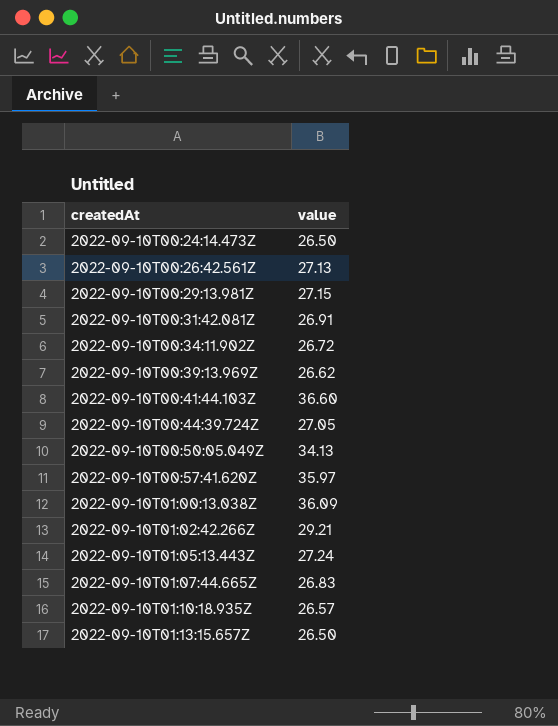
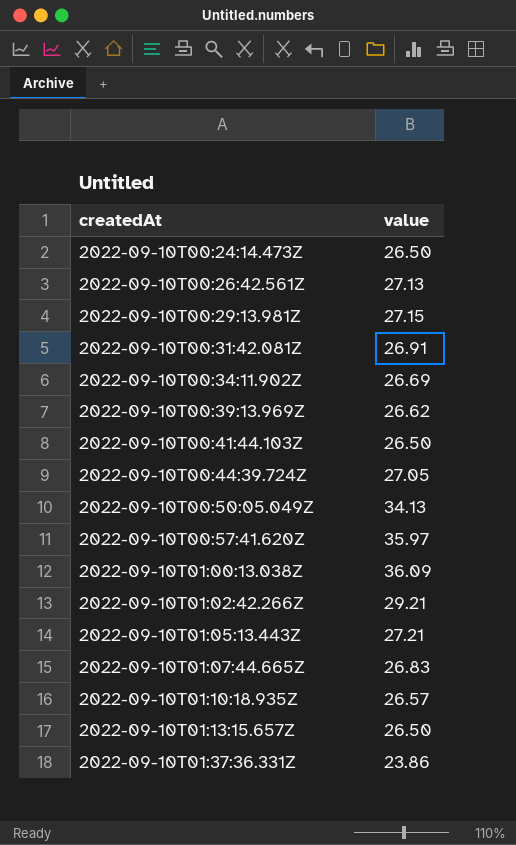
2022-09-10T00:34:11.902Z | value: 26.72 -> 26.69
2022-09-10T00:41:44.103Z | value: 36.60 -> 26.50
2022-09-10T01:05:13.443Z | value: 27.24 -> 27.21
row 2022-09-10T01:37:36.331Z: none -> 23.86

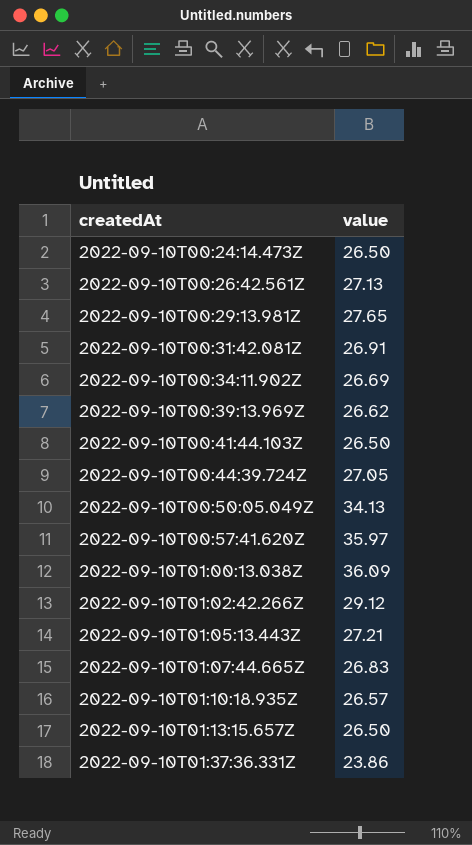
2022-09-10T00:29:13.981Z | value: 27.15 -> 27.65
2022-09-10T01:02:42.266Z | value: 29.21 -> 29.12

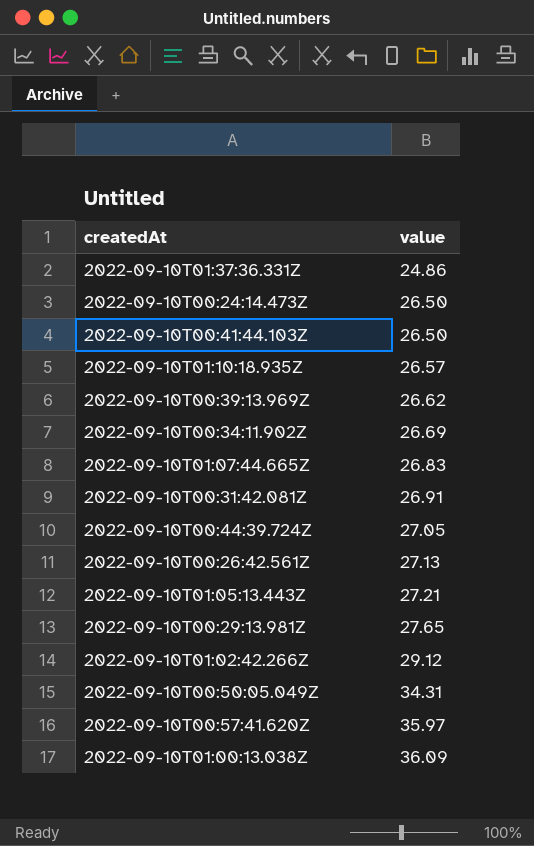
row order: createdAt ascending -> value ascending
row 2022-09-10T01:13:15.657Z: 26.50 -> none
2022-09-10T01:37:36.331Z | value: 23.86 -> 24.86
2022-09-10T00:50:05.049Z | value: 34.13 -> 34.31

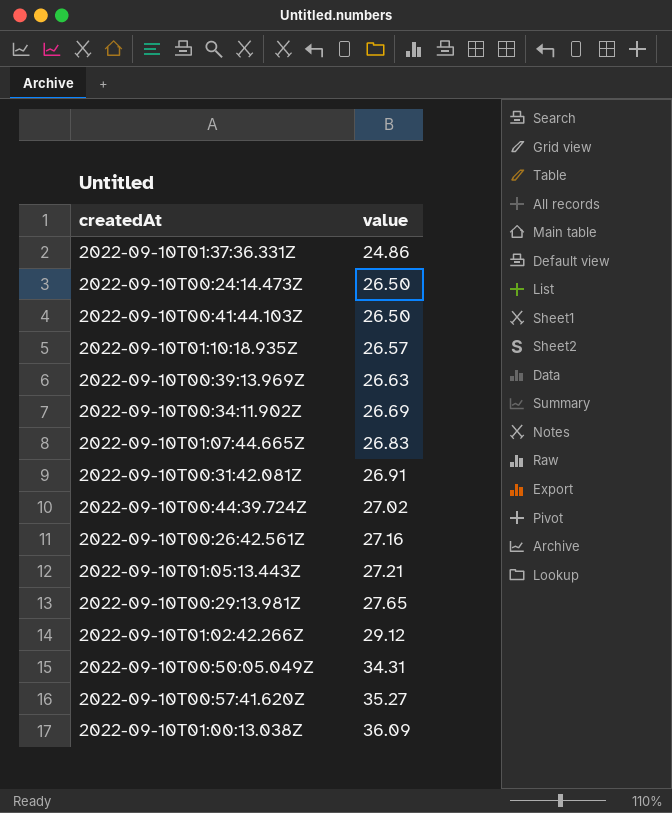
2022-09-10T00:39:13.969Z | value: 26.62 -> 26.63
2022-09-10T00:44:39.724Z | value: 27.05 -> 27.02
2022-09-10T00:26:42.561Z | value: 27.13 -> 27.16
2022-09-10T00:57:41.620Z | value: 35.97 -> 35.27

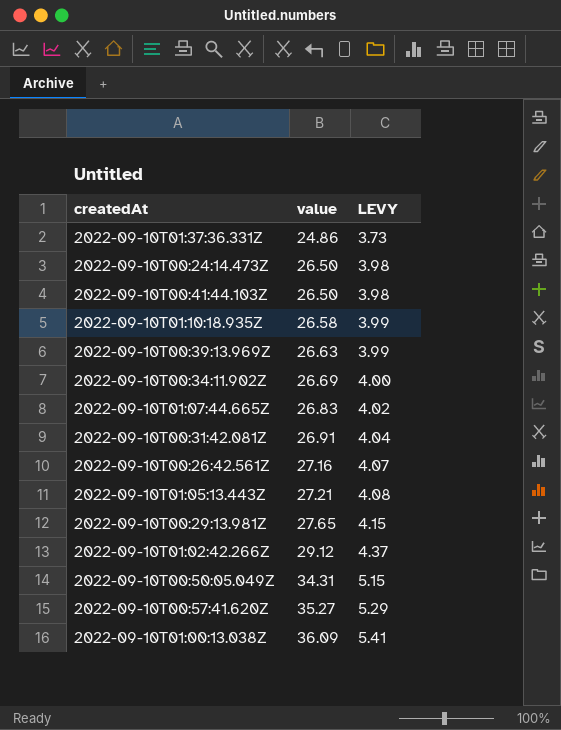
column LEVY | formula: none -> [value] * 0.15
row 2022-09-10T00:44:39.724Z: 27.02 -> none
2022-09-10T01:10:18.935Z | value: 26.57 -> 26.58

